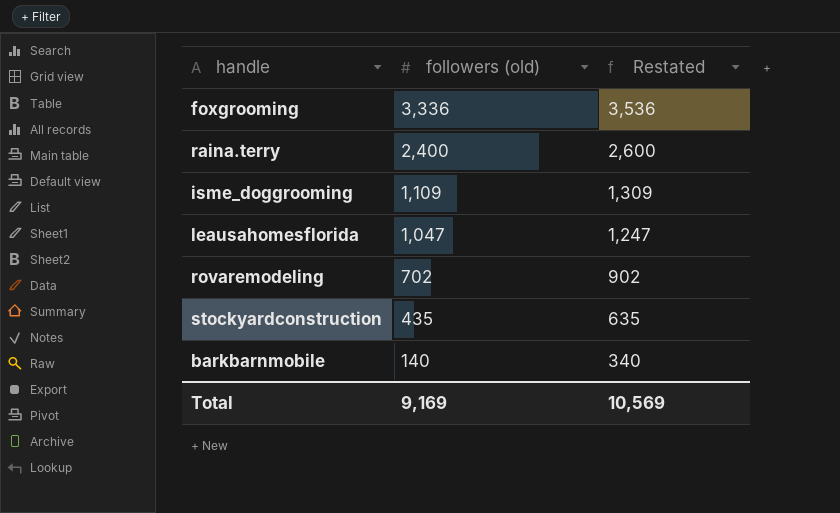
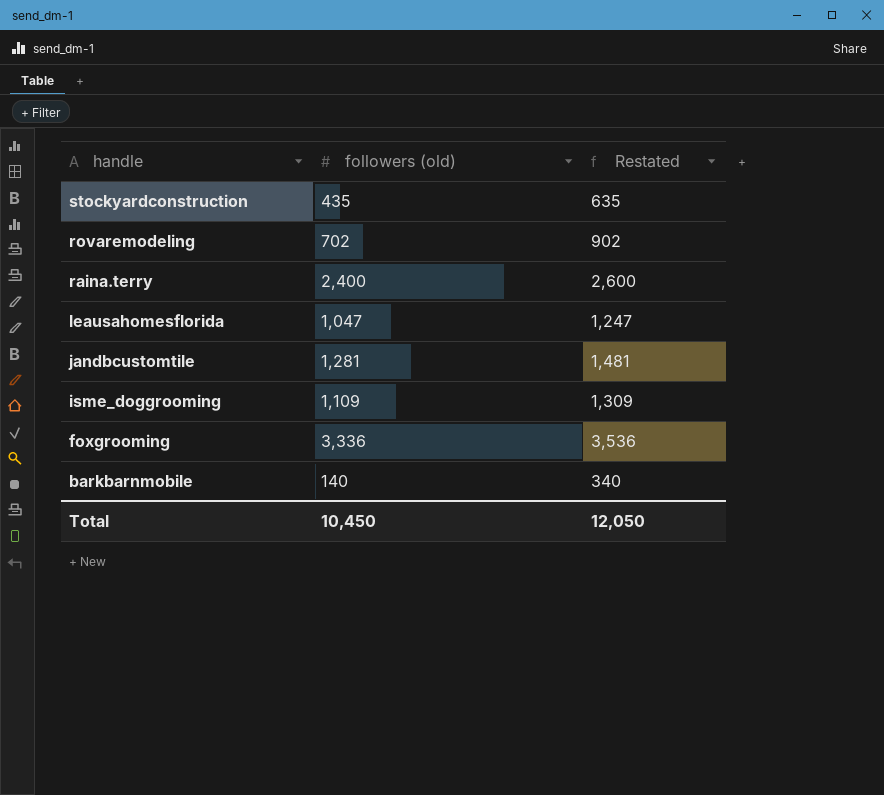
row order: followers (old) descending -> handle descending
row jandbcustomtile: none -> 1,281 | 1,481
Total | followers (old): 9,169 -> 10,450
Total | Restated: 10,569 -> 12,050

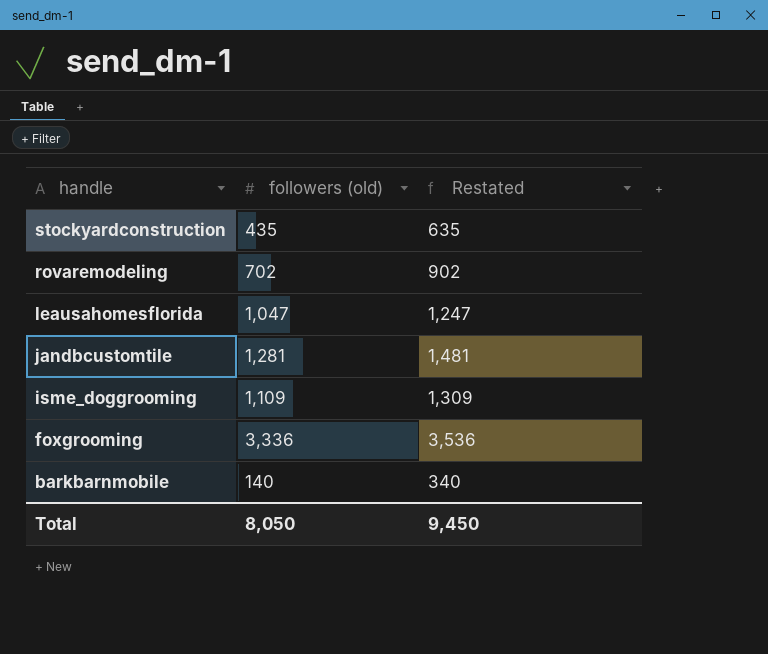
row raina.terry: 2,400 | 2,600 -> none
Total | followers (old): 10,450 -> 8,050
Total | Restated: 12,050 -> 9,450

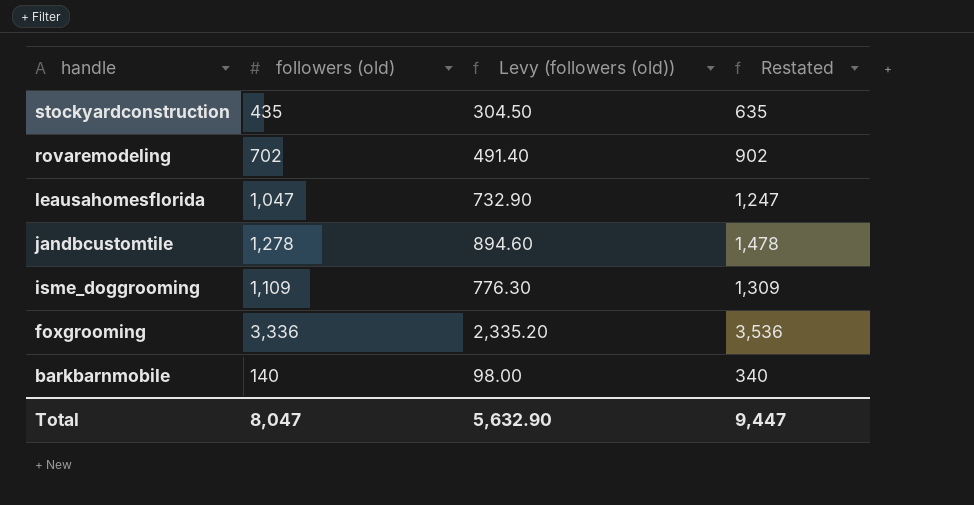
column Levy (followers (old)) | formula: none -> [followers (old)] * 0.7
jandbcustomtile | followers (old): 1,281 -> 1,278
jandbcustomtile | Restated: 1,481 -> 1,478
Total | followers (old): 8,050 -> 8,047
Total | Restated: 9,450 -> 9,447

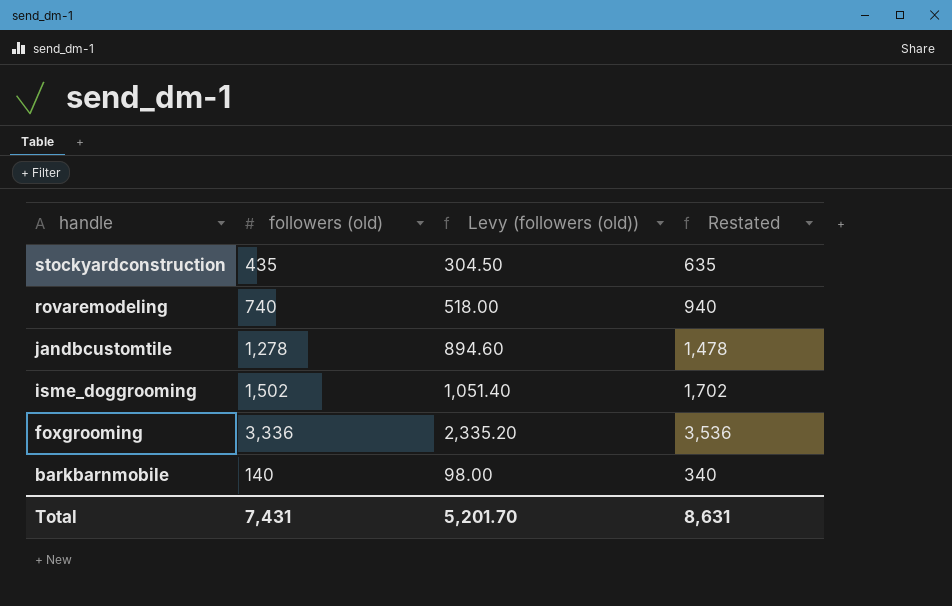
row leausahomesflorida: 1,047 | 732.90 | 1,247 -> none
rovaremodeling | followers (old): 702 -> 740
rovaremodeling | Levy (followers (old)): 491.40 -> 518.00
rovaremodeling | Restated: 902 -> 940
isme_doggrooming | followers (old): 1,109 -> 1,502
isme_doggrooming | Levy (followers (old)): 776.30 -> 1,051.40
isme_doggrooming | Restated: 1,309 -> 1,702
Total | followers (old): 8,047 -> 7,431
Total | Levy (followers (old)): 5,632.90 -> 5,201.70
Total | Restated: 9,447 -> 8,631

